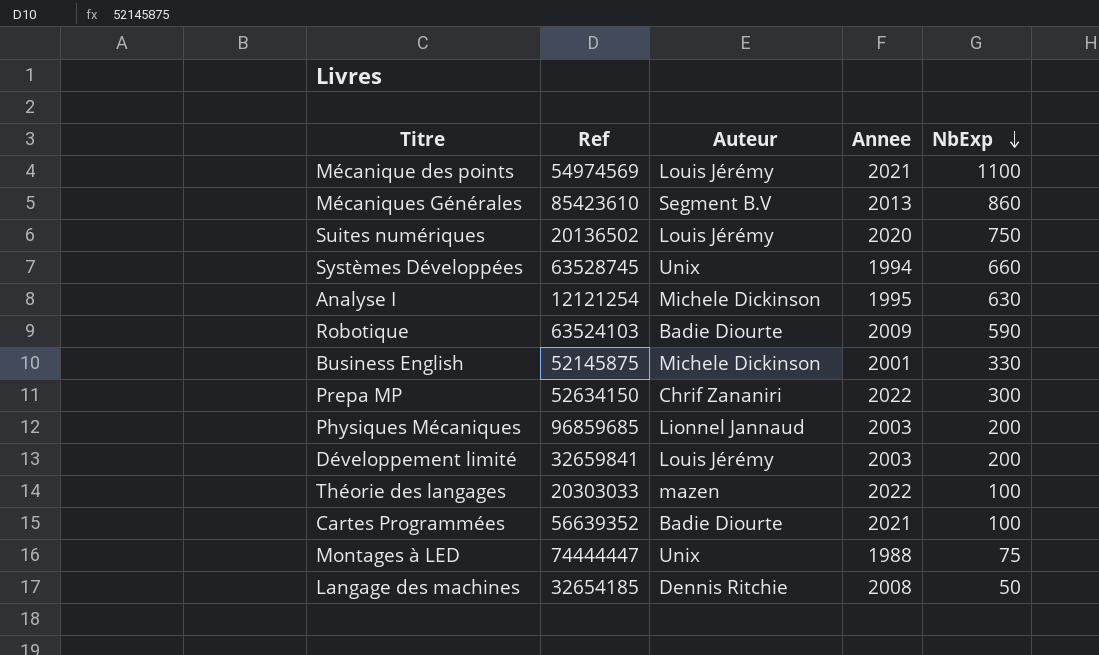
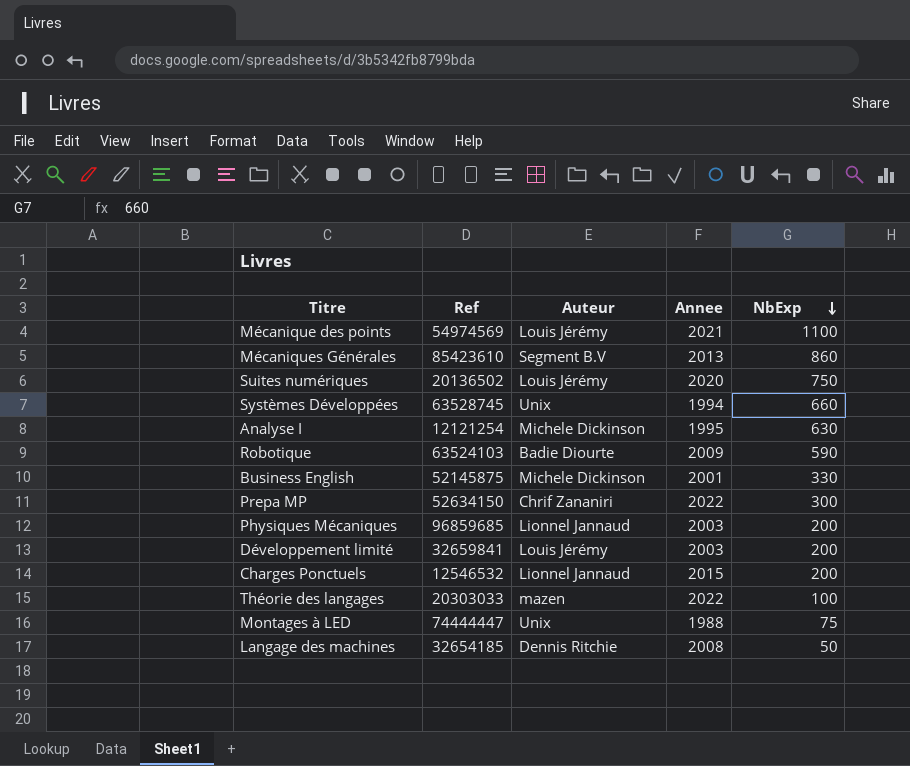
row Cartes Programmées: 56639352 | Badie Diourte | 2021 | 100 -> none
row Charges Ponctuels: none -> 12546532 | Lionnel Jannaud | 2015 | 200

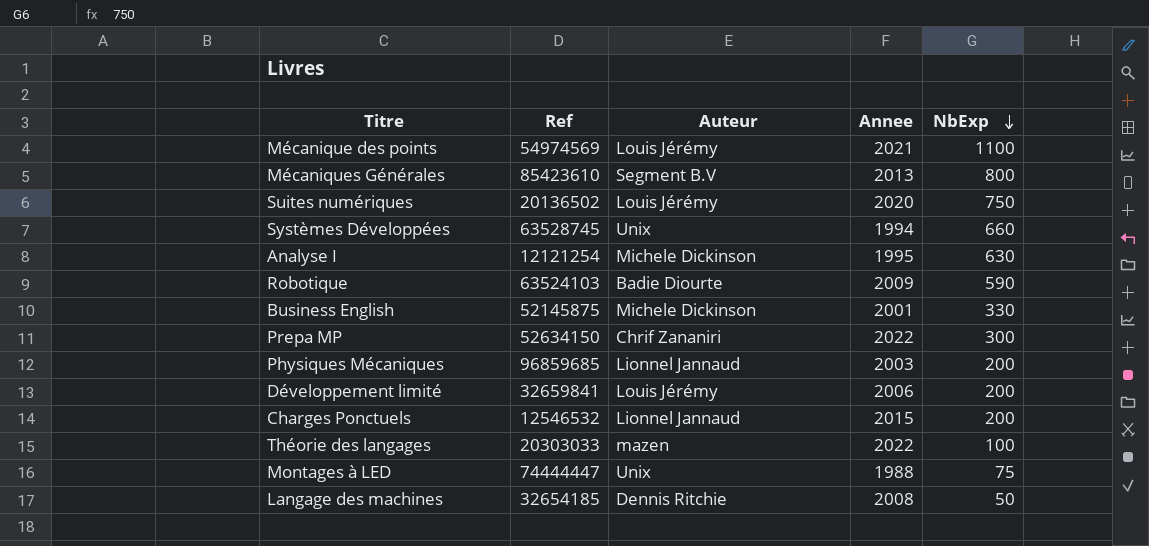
Mécaniques Générales | NbExp: 860 -> 800
Développement limité | Annee: 2003 -> 2006

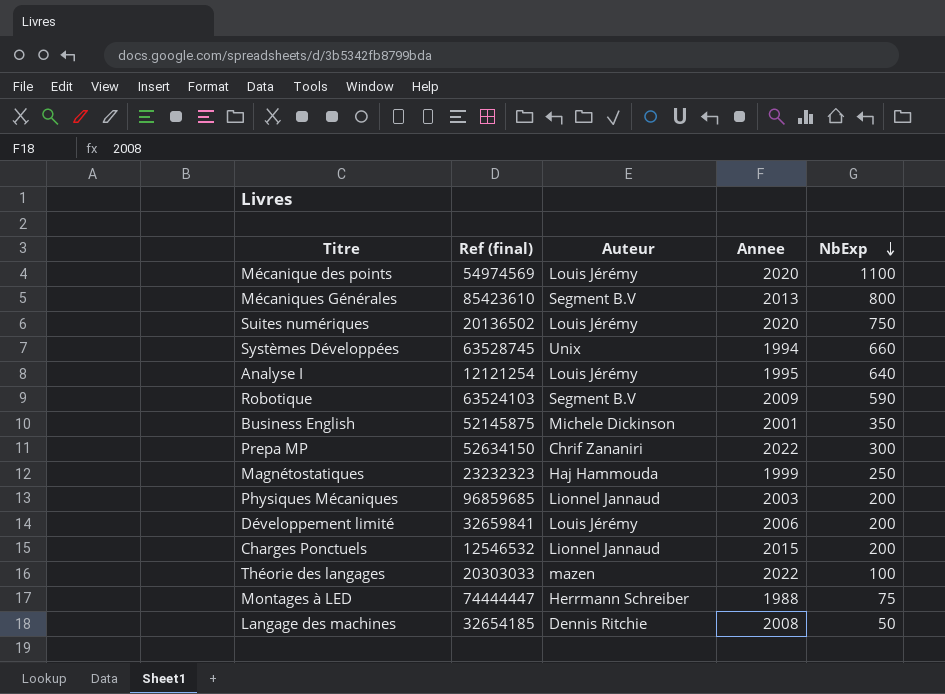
column name: Ref -> Ref (final)
Mécanique des points | Annee: 2021 -> 2020
Analyse I | Auteur: Michele Dickinson -> Louis Jérémy
Analyse I | NbExp: 630 -> 640
Robotique | Auteur: Badie Diourte -> Segment B.V
Business English | NbExp: 330 -> 350
row Magnétostatiques: none -> 23232323 | Haj Hammouda | 1999 | 250
Montages à LED | Auteur: Unix -> Herrmann Schreiber

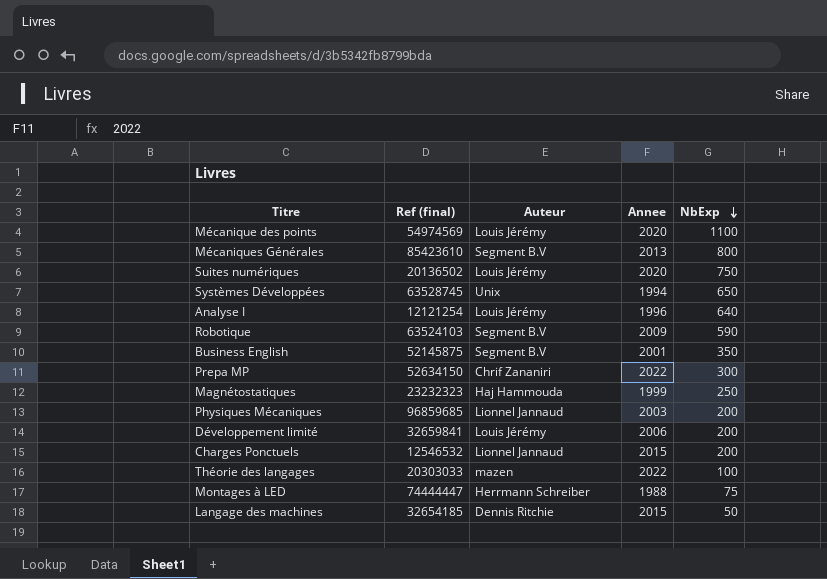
Systèmes Développées | NbExp: 660 -> 650
Analyse I | Annee: 1995 -> 1996
Business English | Auteur: Michele Dickinson -> Segment B.V
Langage des machines | Annee: 2008 -> 2015

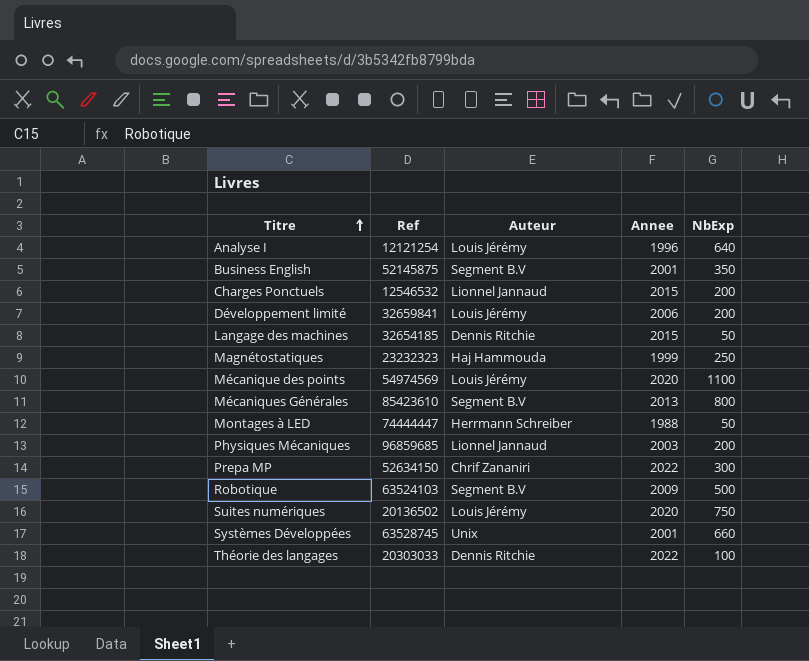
row order: NbExp descending -> Titre ascending
column name: Ref (final) -> Ref
Montages à LED | NbExp: 75 -> 50
Robotique | NbExp: 590 -> 500
Systèmes Développées | Annee: 1994 -> 2001
Systèmes Développées | NbExp: 650 -> 660
Théorie des langages | Auteur: mazen -> Dennis Ritchie

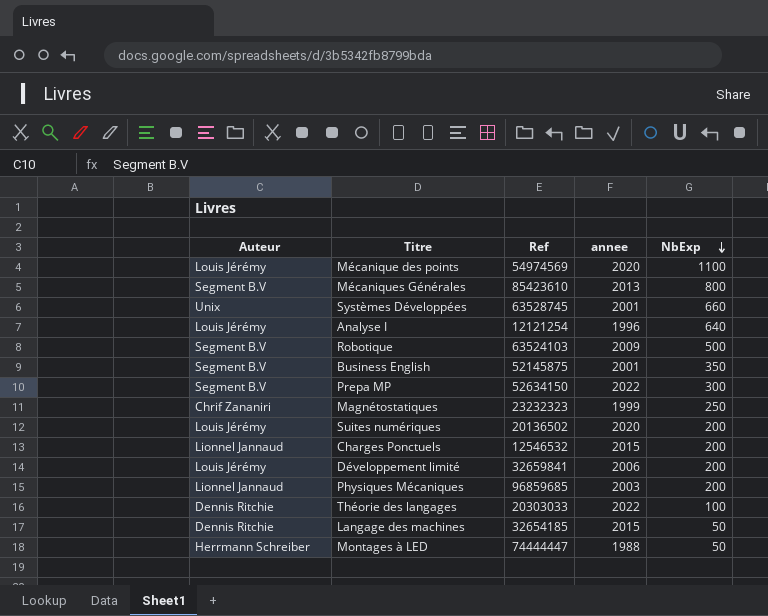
row order: Titre ascending -> NbExp descending
column Auteur | position: 3 -> 1
column name: Annee -> annee
Prepa MP | Auteur: Chrif Zananiri -> Segment B.V
Magnétostatiques | Auteur: Haj Hammouda -> Chrif Zananiri
Suites numériques | NbExp: 750 -> 200

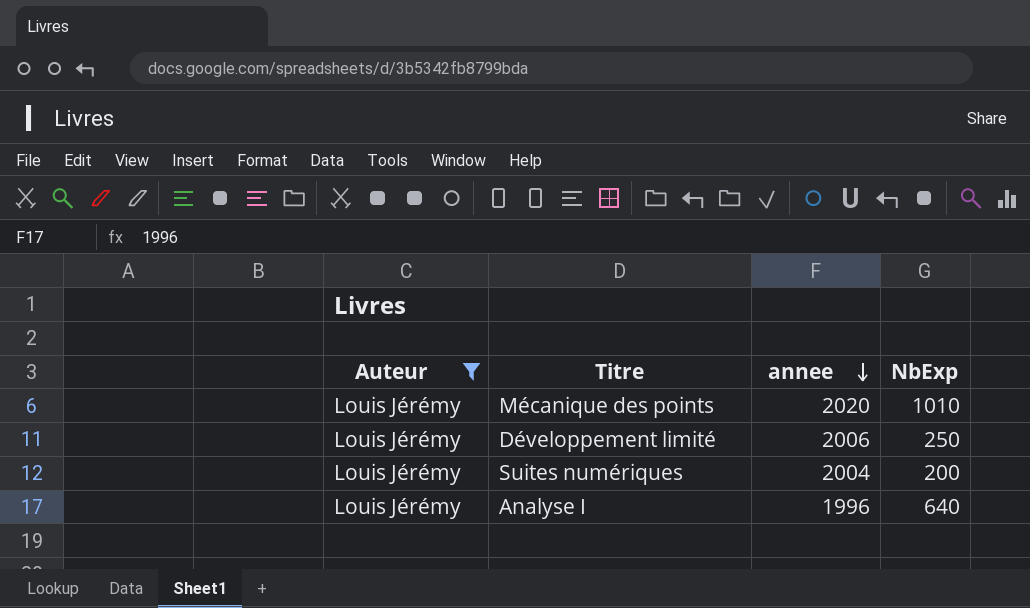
filter: none -> Auteur = Louis Jérémy
row order: NbExp descending -> annee descending
column Ref | position: 3 -> none
Mécanique des points | NbExp: 1100 -> 1010
Développement limité | NbExp: 200 -> 250
Suites numériques | annee: 2020 -> 2004

